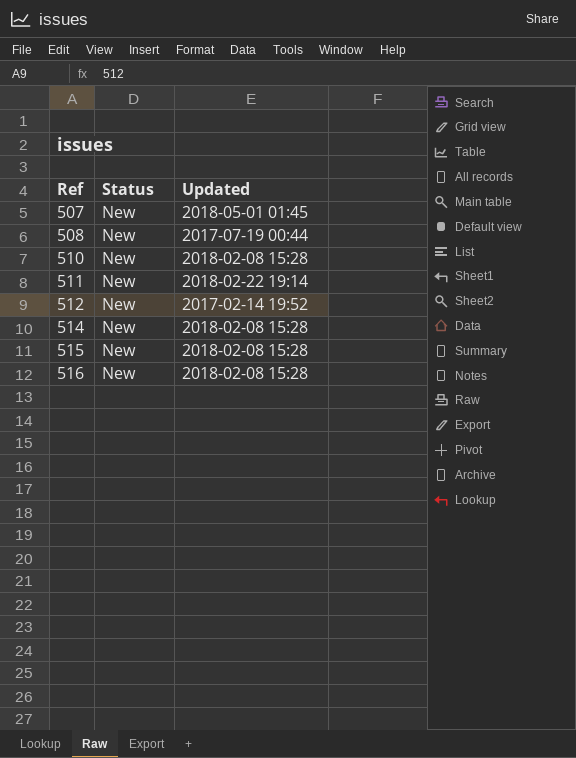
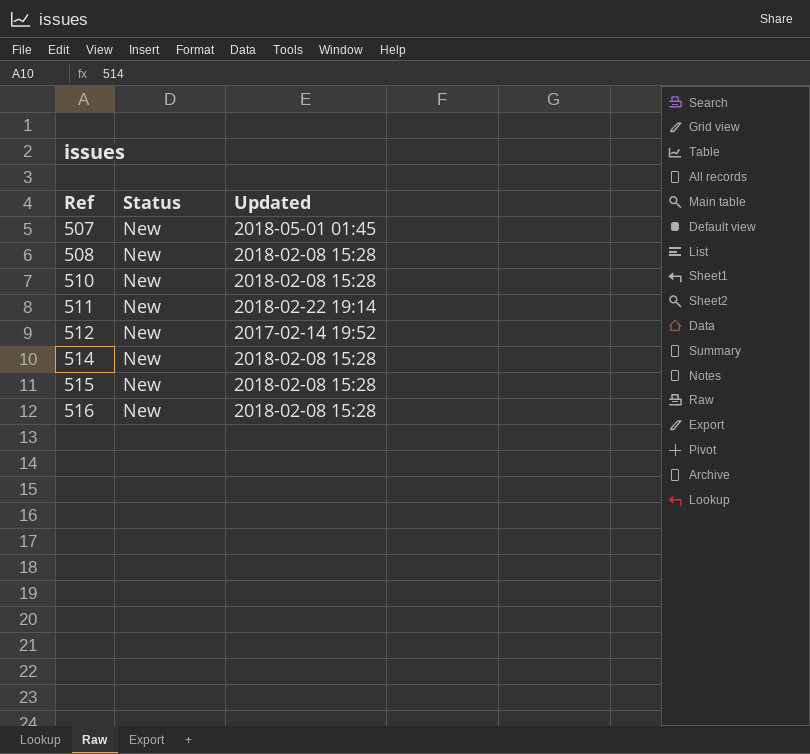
508 | Updated: 2017-07-19 00:44 -> 2018-02-08 15:28

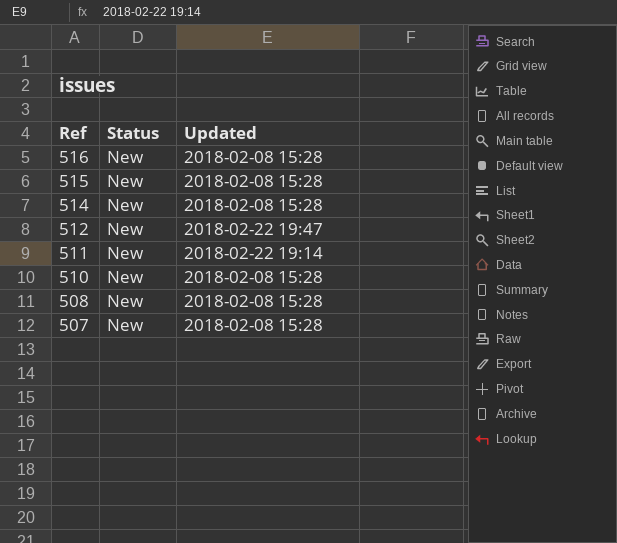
row order: Ref ascending -> Ref descending
512 | Updated: 2017-02-14 19:52 -> 2018-02-22 19:47
507 | Updated: 2018-05-01 01:45 -> 2018-02-08 15:28

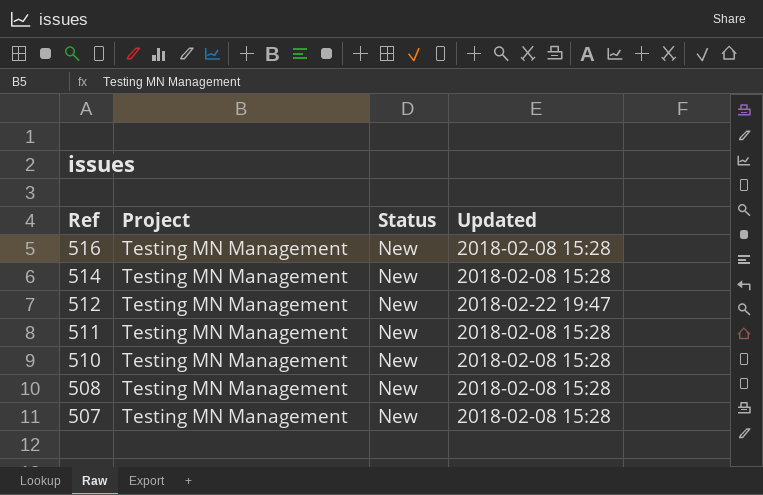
column Project | position: none -> 2
row 515: New | 2018-02-08 15:28 -> none
511 | Updated: 2018-02-22 19:14 -> 2018-02-08 15:28

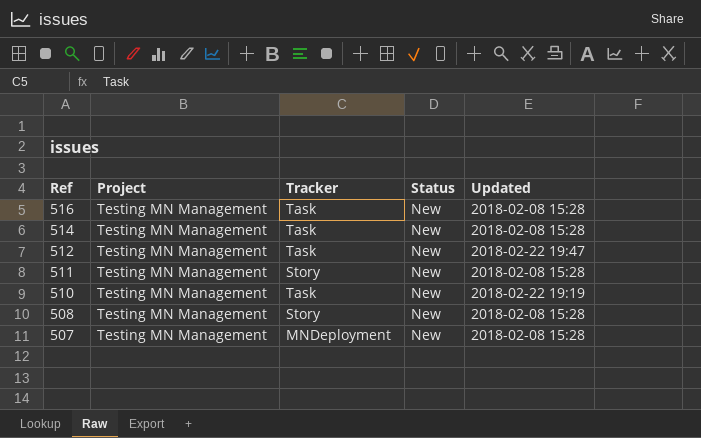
column Tracker | position: none -> 3
510 | Updated: 2018-02-08 15:28 -> 2018-02-22 19:19

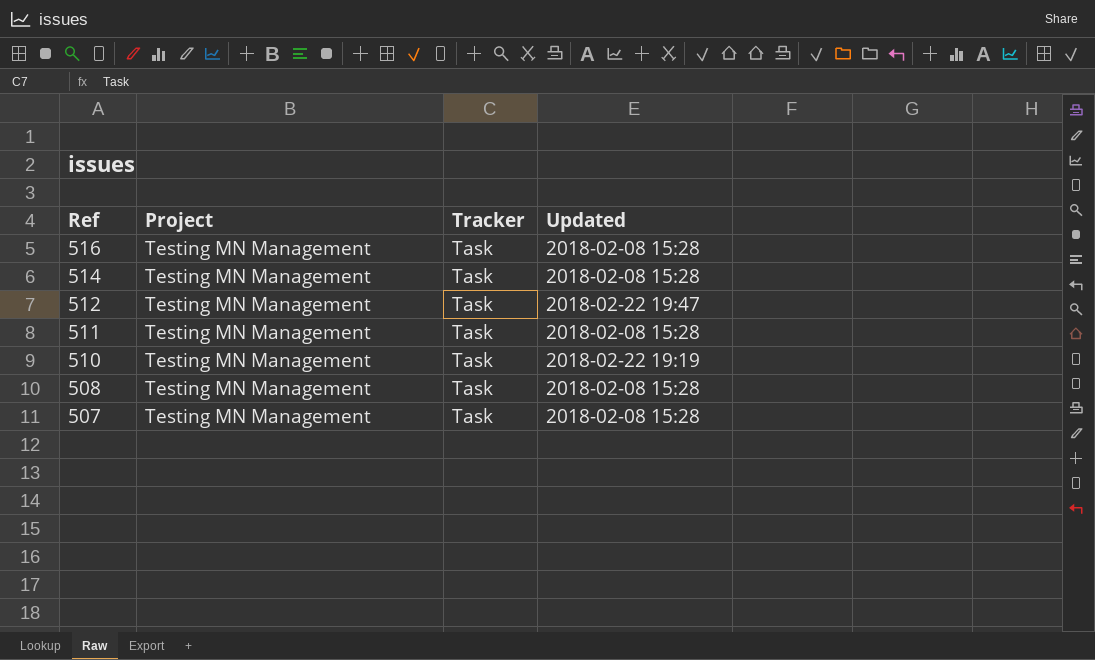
column Status | position: 4 -> none
511 | Tracker: Story -> Task
508 | Tracker: Story -> Task
507 | Tracker: MNDeployment -> Task

